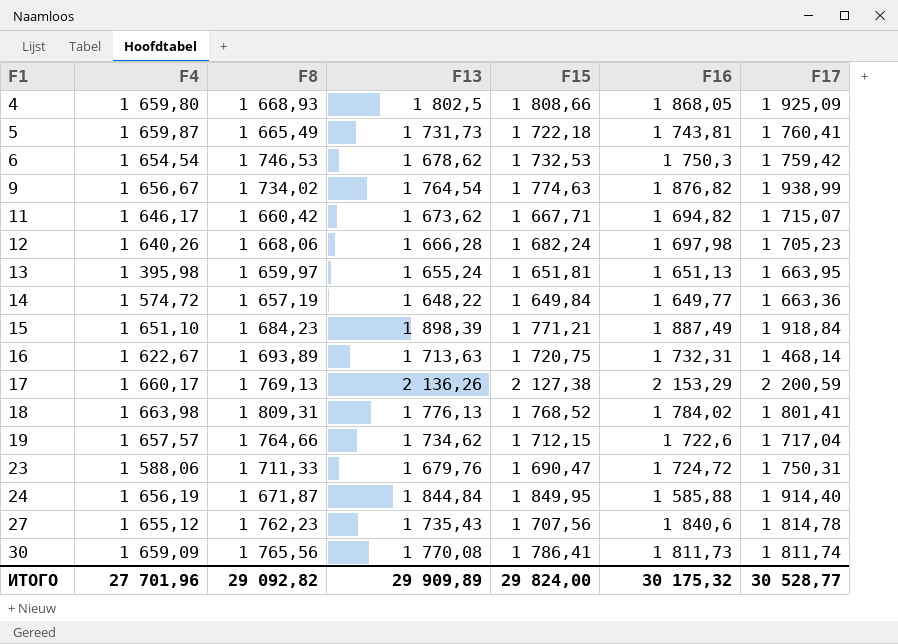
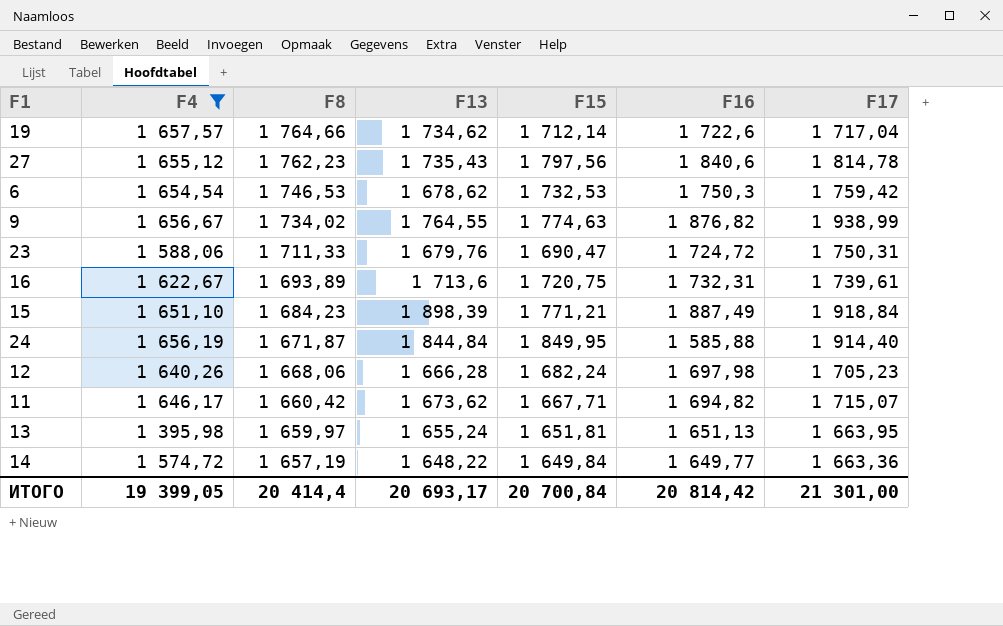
filter: none -> F4 <= 1 657,57
row order: F1 ascending -> F8 descending
19 | F15: 1 712,15 -> 1 712,14
27 | F15: 1 707,56 -> 1 797,56
9 | F13: 1 764,54 -> 1 764,55
16 | F13: 1 713,63 -> 1 713,6
16 | F17: 1 468,14 -> 1 739,61
ИТОГО | F4: 27 701,96 -> 19 399,05
ИТОГО | F8: 29 092,82 -> 20 414,4
ИТОГО | F13: 29 909,89 -> 20 693,17
ИТОГО | F15: 29 824,00 -> 20 700,84
ИТОГО | F16: 30 175,32 -> 20 814,42
ИТОГО | F17: 30 528,77 -> 21 301,00

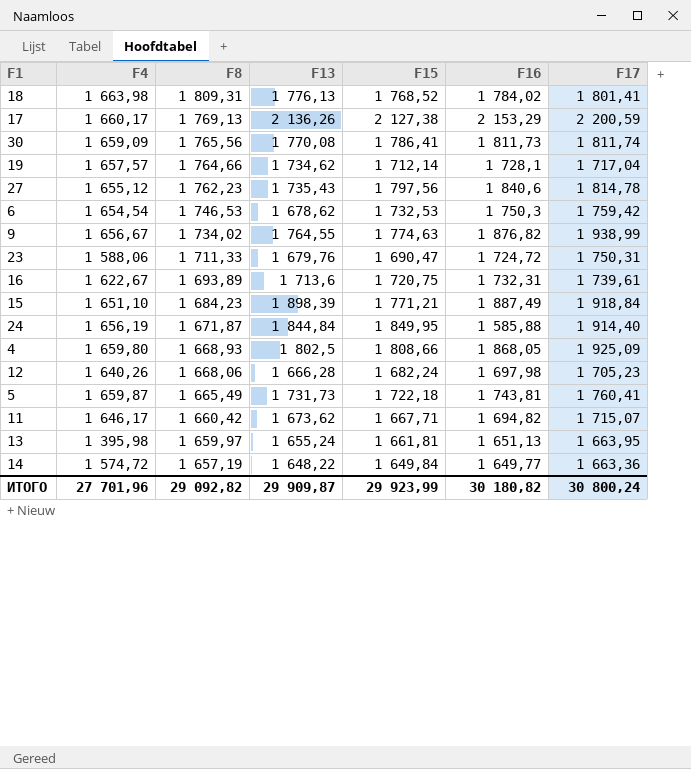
filter: F4 <= 1 657,57 -> none
19 | F16: 1 722,6 -> 1 728,1
13 | F15: 1 651,81 -> 1 661,81
ИТОГО | F4: 19 399,05 -> 27 701,96
ИТОГО | F8: 20 414,4 -> 29 092,82
ИТОГО | F13: 20 693,17 -> 29 909,87
ИТОГО | F15: 20 700,84 -> 29 923,99
ИТОГО | F16: 20 814,42 -> 30 180,82
ИТОГО | F17: 21 301,00 -> 30 800,24

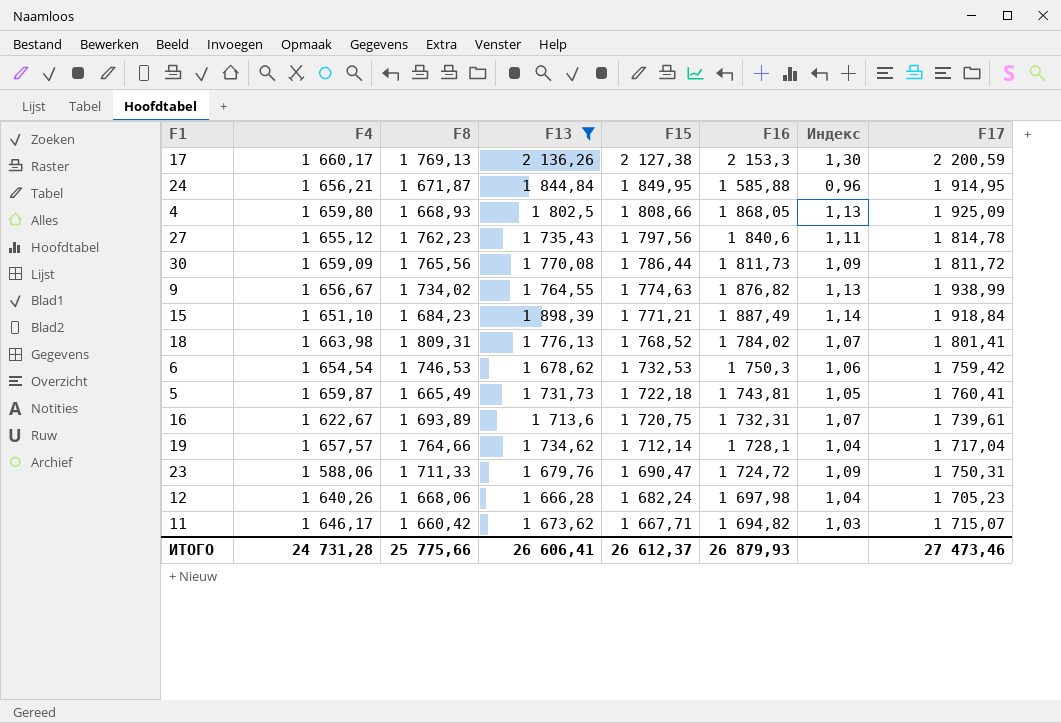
filter: none -> F13 >= 1 666,28
row order: F8 descending -> F15 descending
column Индекс | formula: none -> [F16] / [F4]
17 | F16: 2 153,29 -> 2 153,3
24 | F4: 1 656,19 -> 1 656,21
24 | F17: 1 914,40 -> 1 914,95
30 | F15: 1 786,41 -> 1 786,44
30 | F17: 1 811,74 -> 1 811,72
ИТОГО | F4: 27 701,96 -> 24 731,28
ИТОГО | F8: 29 092,82 -> 25 775,66
ИТОГО | F13: 29 909,87 -> 26 606,41
ИТОГО | F15: 29 923,99 -> 26 612,37
ИТОГО | F16: 30 180,82 -> 26 879,93
ИТОГО | F17: 30 800,24 -> 27 473,46

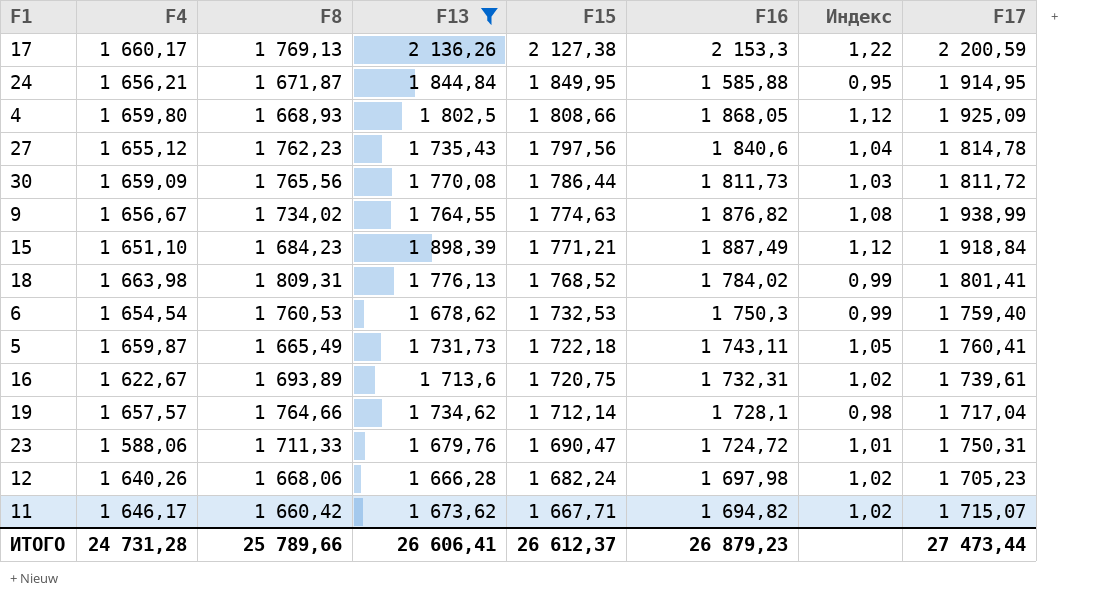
column Индекс | formula: [F16] / [F4] -> [F16] / [F8]
6 | F8: 1 746,53 -> 1 760,53
6 | F17: 1 759,42 -> 1 759,40
5 | F16: 1 743,81 -> 1 743,11
ИТОГО | F8: 25 775,66 -> 25 789,66
ИТОГО | F16: 26 879,93 -> 26 879,23
ИТОГО | F17: 27 473,46 -> 27 473,44

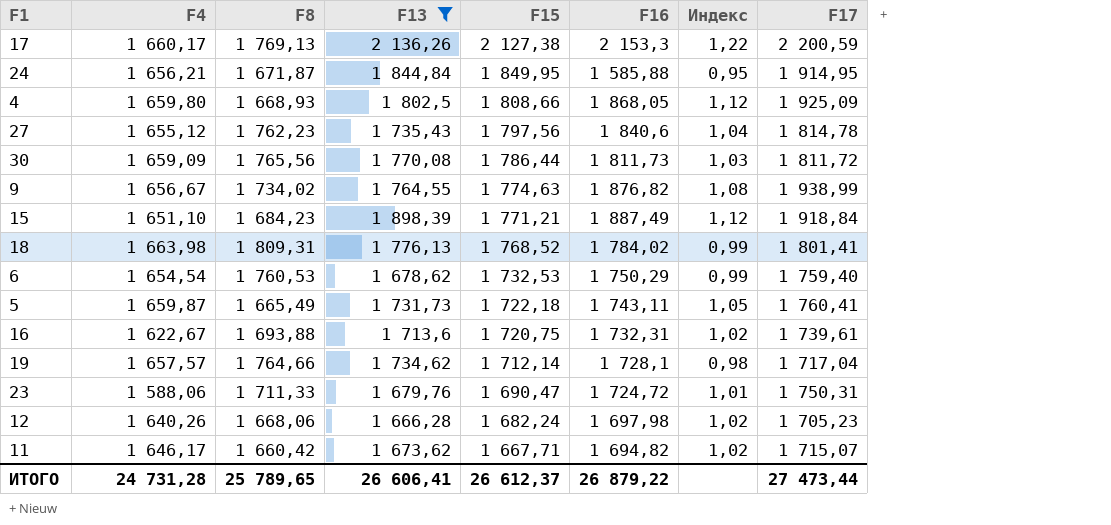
6 | F16: 1 750,3 -> 1 750,29
16 | F8: 1 693,89 -> 1 693,88
ИТОГО | F8: 25 789,66 -> 25 789,65
ИТОГО | F16: 26 879,23 -> 26 879,22

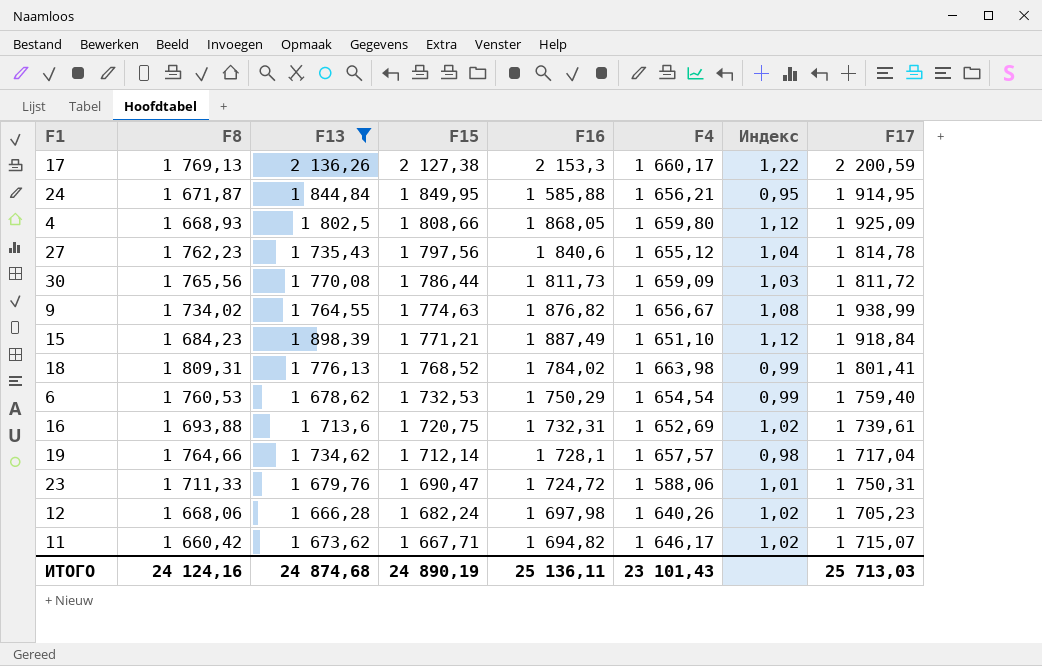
column F4 | position: 2 -> 6
row 5: 1 659,87 | 1 665,49 | 1 731,73 | 1 722,18 | 1 743,11 | 1,05 | 1 760,41 -> none
16 | F4: 1 622,67 -> 1 652,69
ИТОГО | F8: 25 789,65 -> 24 124,16
ИТОГО | F13: 26 606,41 -> 24 874,68
ИТОГО | F15: 26 612,37 -> 24 890,19
ИТОГО | F16: 26 879,22 -> 25 136,11
ИТОГО | F4: 24 731,28 -> 23 101,43
ИТОГО | F17: 27 473,44 -> 25 713,03

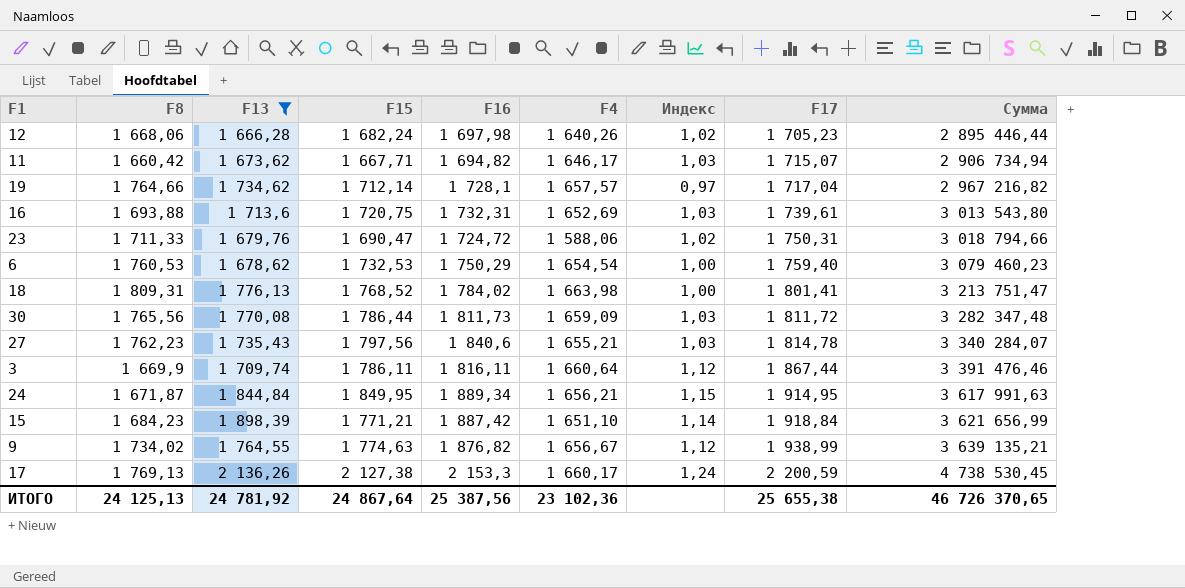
row order: F15 descending -> F17 ascending
column Индекс | formula: [F16] / [F8] -> [F17] / [F8]
column Сумма | formula: none -> [F16] * [F17]
row 4: 1 668,93 | 1 802,5 | 1 808,66 | 1 868,05 | 1 659,80 | 1,12 | 1 925,09 -> none
27 | F4: 1 655,12 -> 1 655,21
row 3: none -> 1 669,9 | 1 709,74 | 1 786,11 | 1 816,11 | 1 660,64 | 1,12 | 1 867,44 | 3 391 476,46
24 | F16: 1 585,88 -> 1 889,34
15 | F16: 1 887,49 -> 1 887,42
ИТОГО | F8: 24 124,16 -> 24 125,13
ИТОГО | F13: 24 874,68 -> 24 781,92
ИТОГО | F15: 24 890,19 -> 24 867,64
ИТОГО | F16: 25 136,11 -> 25 387,56
ИТОГО | F4: 23 101,43 -> 23 102,36
ИТОГО | F17: 25 713,03 -> 25 655,38

